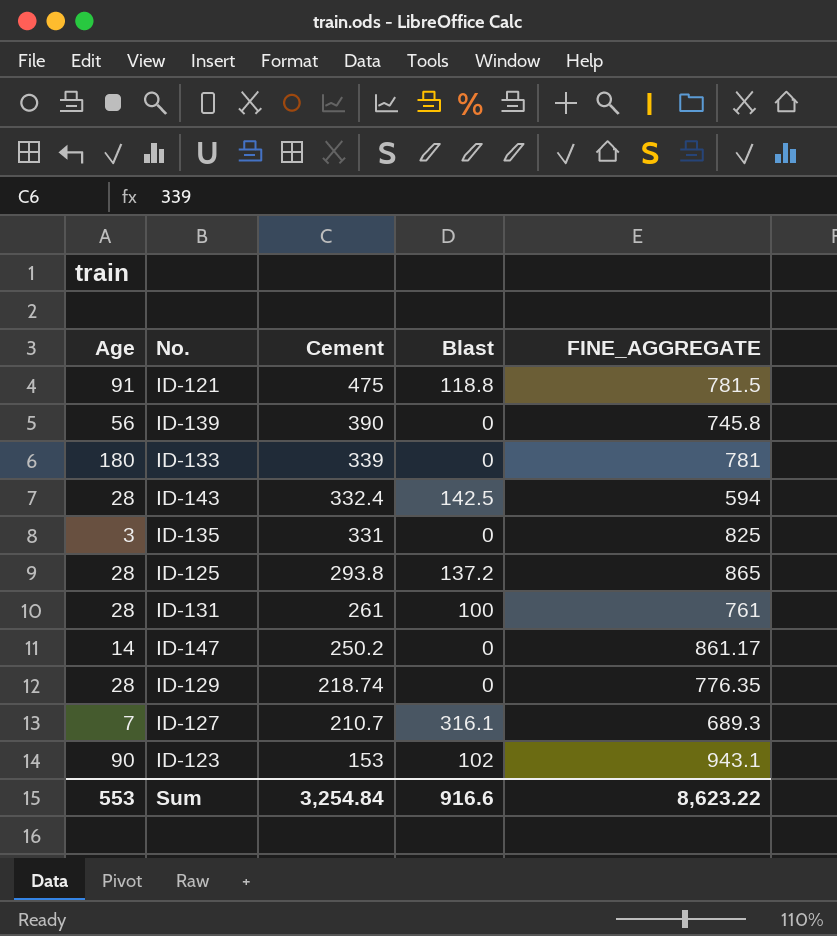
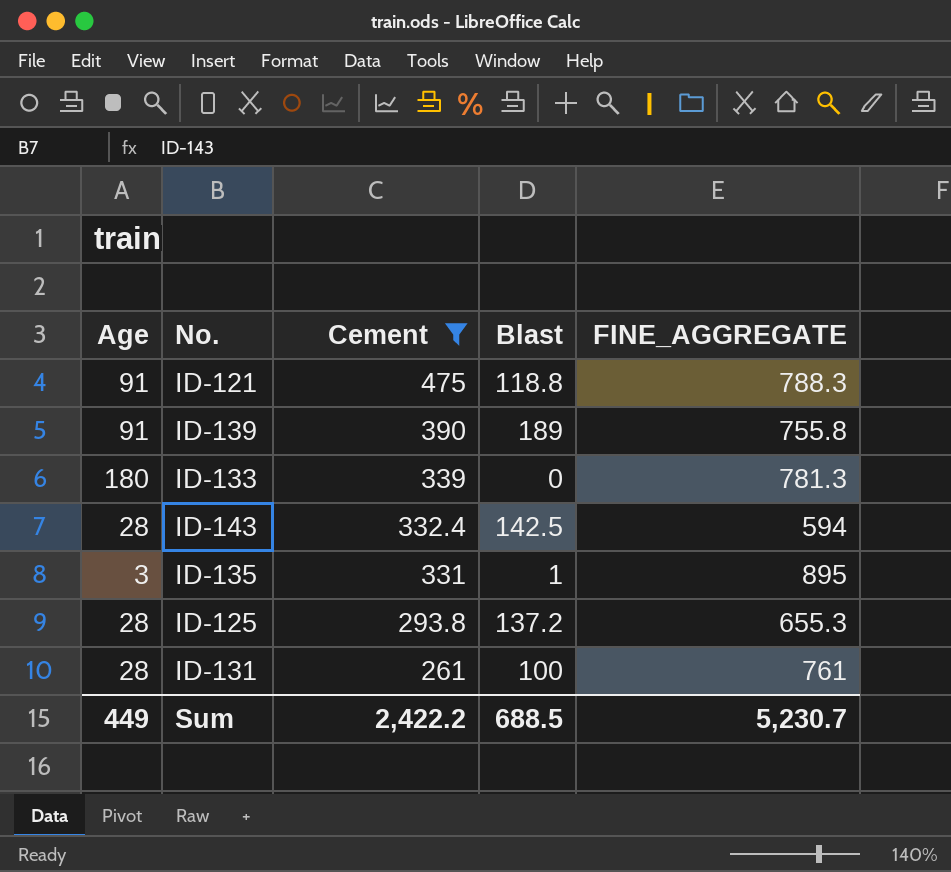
filter: none -> Cement >= 261
ID-121 | FINE_AGGREGATE: 781.5 -> 788.3
ID-139 | Age: 56 -> 91
ID-139 | Blast: 0 -> 189
ID-139 | FINE_AGGREGATE: 745.8 -> 755.8
ID-133 | FINE_AGGREGATE: 781 -> 781.3
ID-135 | Blast: 0 -> 1
ID-135 | FINE_AGGREGATE: 825 -> 895
ID-125 | FINE_AGGREGATE: 865 -> 655.3
Sum | Age: 553 -> 449
Sum | Cement: 3,254.84 -> 2,422.2
Sum | Blast: 916.6 -> 688.5
Sum | FINE_AGGREGATE: 8,623.22 -> 5,230.7

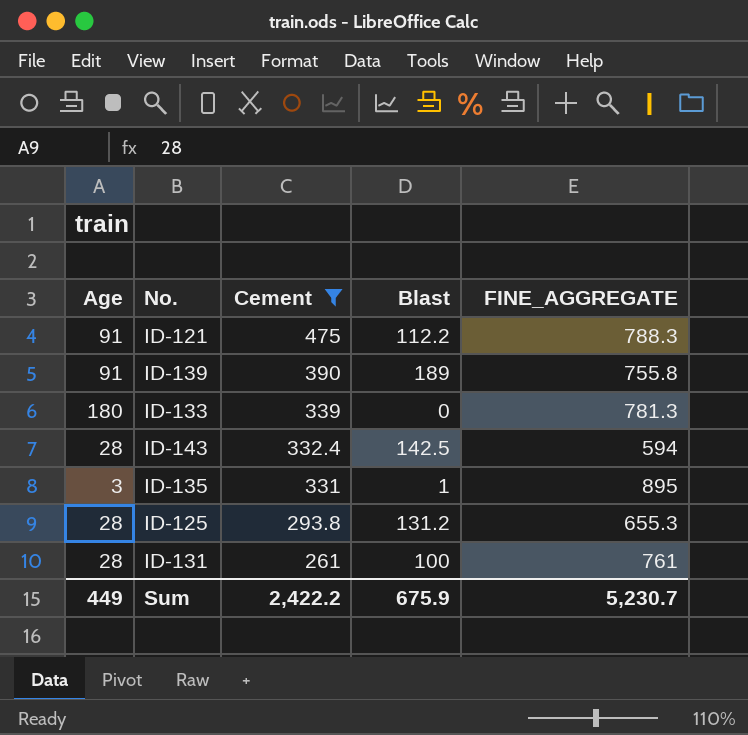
ID-121 | Blast: 118.8 -> 112.2
ID-125 | Blast: 137.2 -> 131.2
Sum | Blast: 688.5 -> 675.9

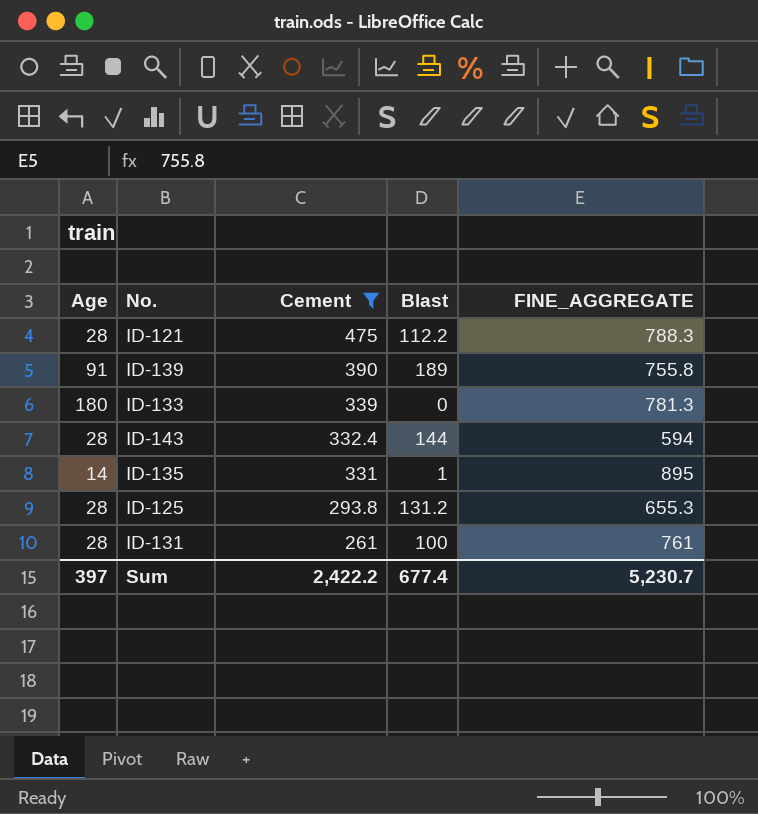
ID-121 | Age: 91 -> 28
ID-143 | Blast: 142.5 -> 144
ID-135 | Age: 3 -> 14
Sum | Age: 449 -> 397
Sum | Blast: 675.9 -> 677.4

